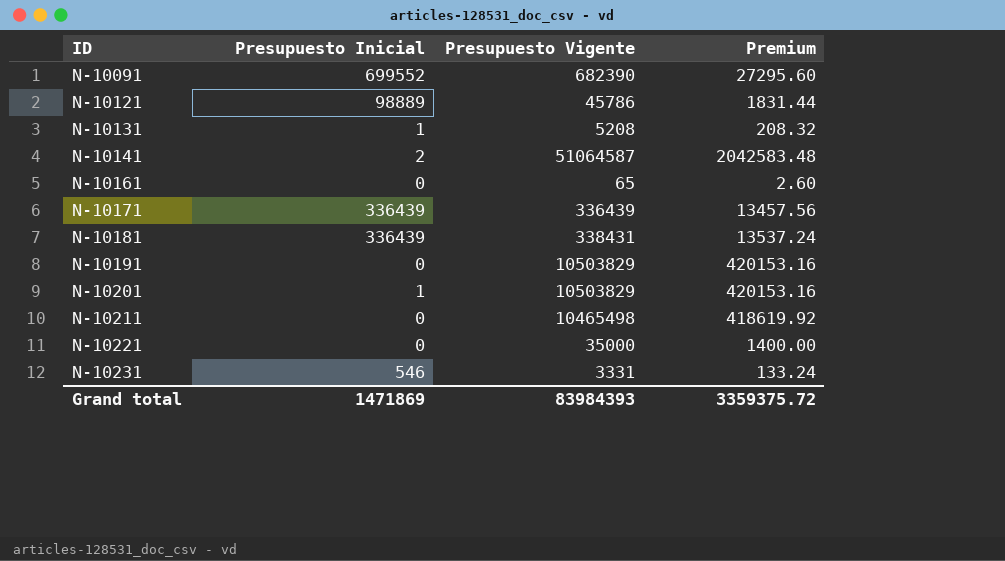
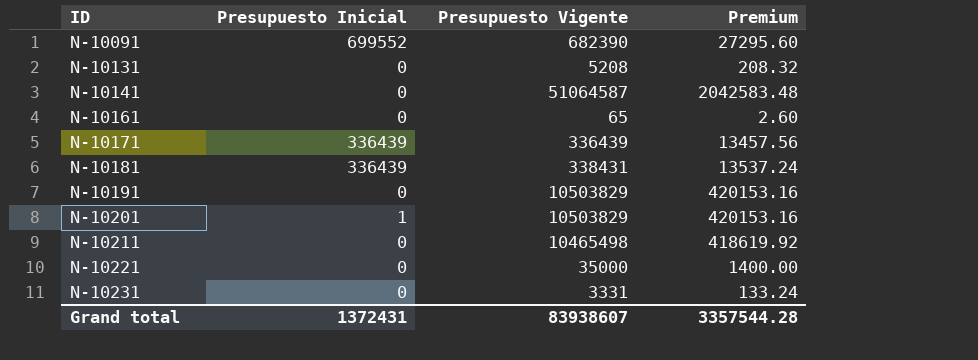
row N-10121: 98889 | 45786 | 1831.44 -> none
N-10131 | Presupuesto Inicial: 1 -> 0
N-10141 | Presupuesto Inicial: 2 -> 0
N-10231 | Presupuesto Inicial: 546 -> 0
Grand total | Presupuesto Inicial: 1471869 -> 1372431
Grand total | Presupuesto Vigente: 83984393 -> 83938607
Grand total | Premium: 3359375.72 -> 3357544.28

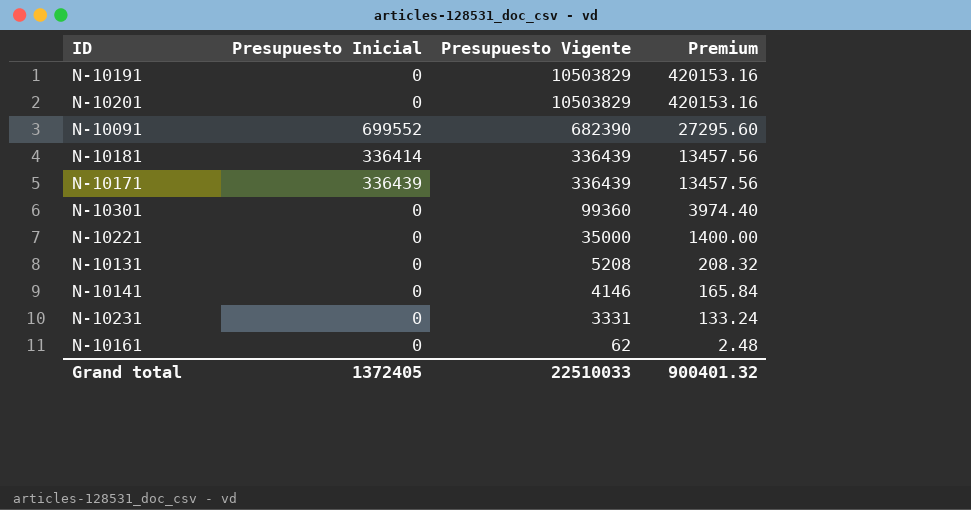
row order: ID ascending -> Presupuesto Vigente descending
row N-10211: 0 | 10465498 | 418619.92 -> none
N-10201 | Presupuesto Inicial: 1 -> 0
N-10181 | Presupuesto Inicial: 336439 -> 336414
N-10181 | Presupuesto Vigente: 338431 -> 336439
N-10181 | Premium: 13537.24 -> 13457.56
row N-10301: none -> 0 | 99360 | 3974.40
N-10141 | Presupuesto Vigente: 51064587 -> 4146
N-10141 | Premium: 2042583.48 -> 165.84
N-10161 | Presupuesto Vigente: 65 -> 62
N-10161 | Premium: 2.60 -> 2.48
Grand total | Presupuesto Inicial: 1372431 -> 1372405
Grand total | Presupuesto Vigente: 83938607 -> 22510033
Grand total | Premium: 3357544.28 -> 900401.32

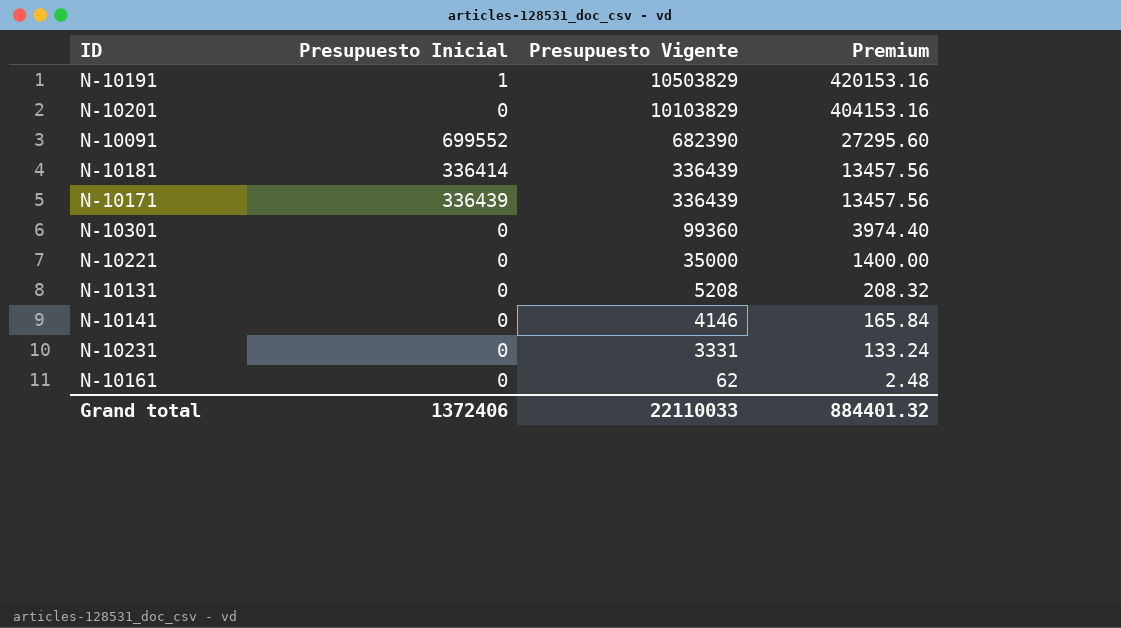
N-10191 | Presupuesto Inicial: 0 -> 1
N-10201 | Presupuesto Vigente: 10503829 -> 10103829
N-10201 | Premium: 420153.16 -> 404153.16
Grand total | Presupuesto Inicial: 1372405 -> 1372406
Grand total | Presupuesto Vigente: 22510033 -> 22110033
Grand total | Premium: 900401.32 -> 884401.32

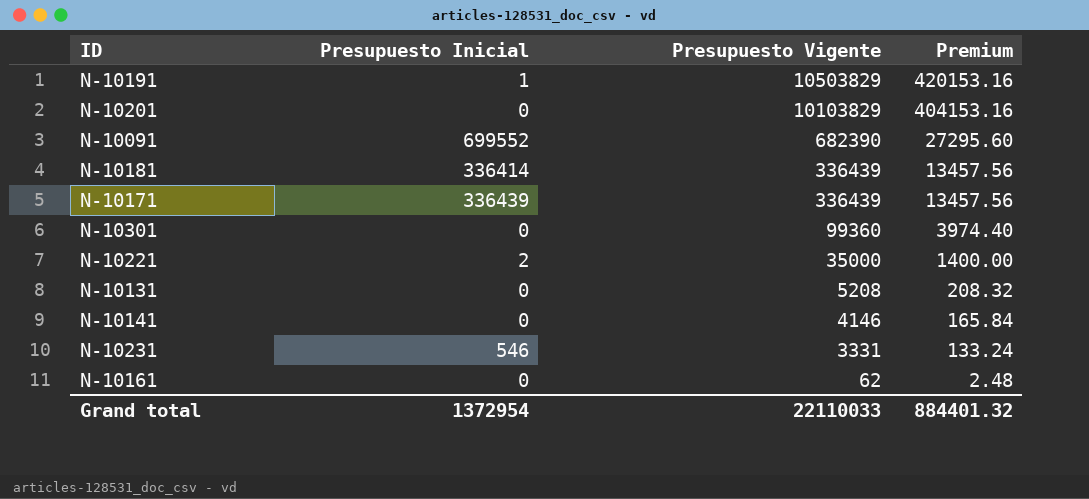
N-10221 | Presupuesto Inicial: 0 -> 2
N-10231 | Presupuesto Inicial: 0 -> 546
Grand total | Presupuesto Inicial: 1372406 -> 1372954

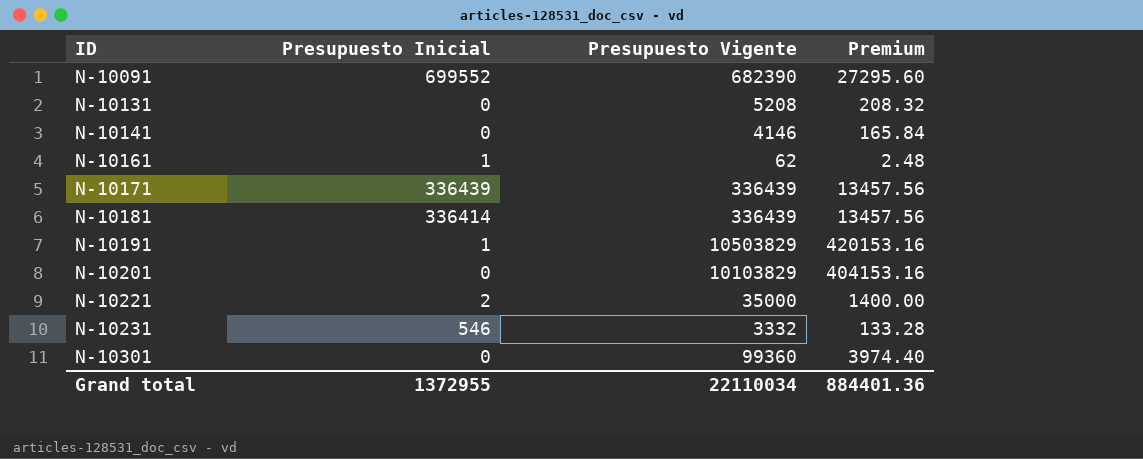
row order: Presupuesto Vigente descending -> ID ascending
N-10161 | Presupuesto Inicial: 0 -> 1
N-10231 | Presupuesto Vigente: 3331 -> 3332
N-10231 | Premium: 133.24 -> 133.28
Grand total | Presupuesto Inicial: 1372954 -> 1372955
Grand total | Presupuesto Vigente: 22110033 -> 22110034
Grand total | Premium: 884401.32 -> 884401.36

